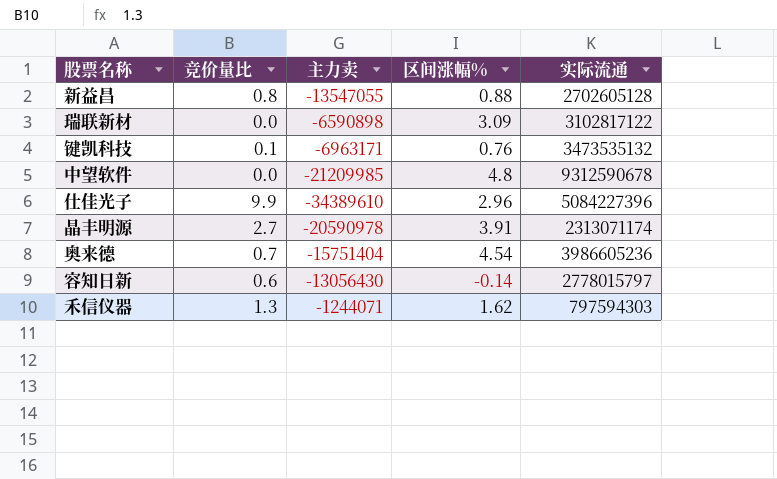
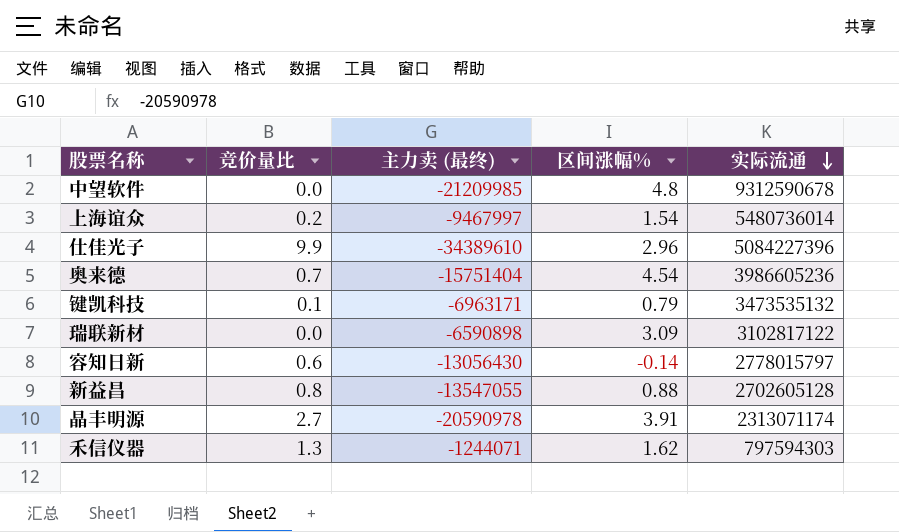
row order: none -> 实际流通 descending
column name: 主力卖 -> 主力卖 (最终)
row 上海谊众: none -> 0.2 | -9467997 | 1.54 | 5480736014
键凯科技 | 区间涨幅%: 0.76 -> 0.79

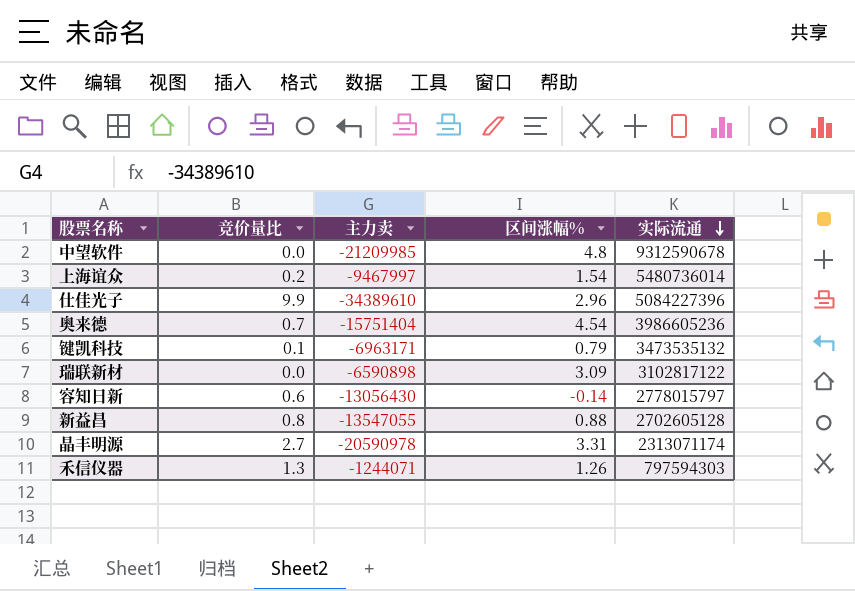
column name: 主力卖 (最终) -> 主力卖
晶丰明源 | 区间涨幅%: 3.91 -> 3.31
禾信仪器 | 区间涨幅%: 1.62 -> 1.26

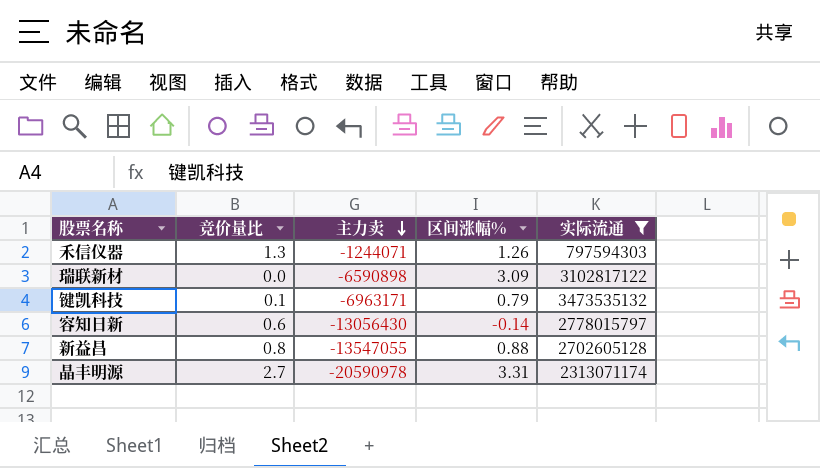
filter: none -> 实际流通 <= 3473535132
row order: 实际流通 descending -> 主力卖 descending

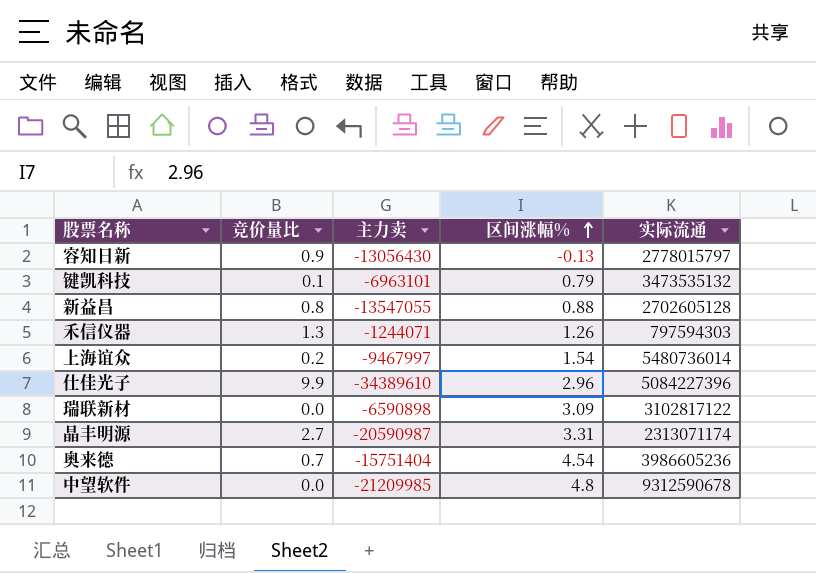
filter: 实际流通 <= 3473535132 -> none
row order: 主力卖 descending -> 区间涨幅% ascending
容知日新 | 竞价量比: 0.6 -> 0.9
容知日新 | 区间涨幅%: -0.14 -> -0.13
键凯科技 | 主力卖: -6963171 -> -6963101
晶丰明源 | 主力卖: -20590978 -> -20590987

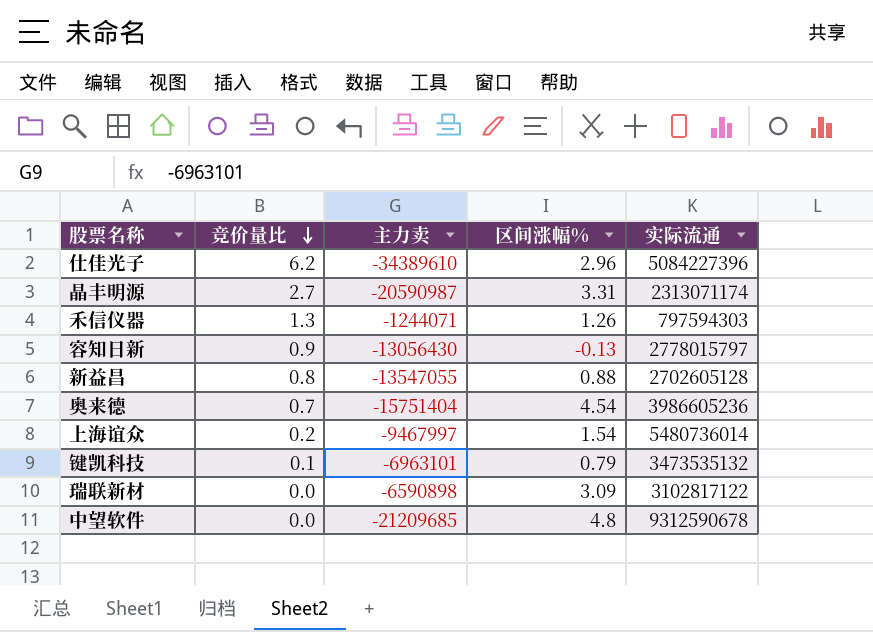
row order: 区间涨幅% ascending -> 竞价量比 descending
仕佳光子 | 竞价量比: 9.9 -> 6.2
中望软件 | 主力卖: -21209985 -> -21209685

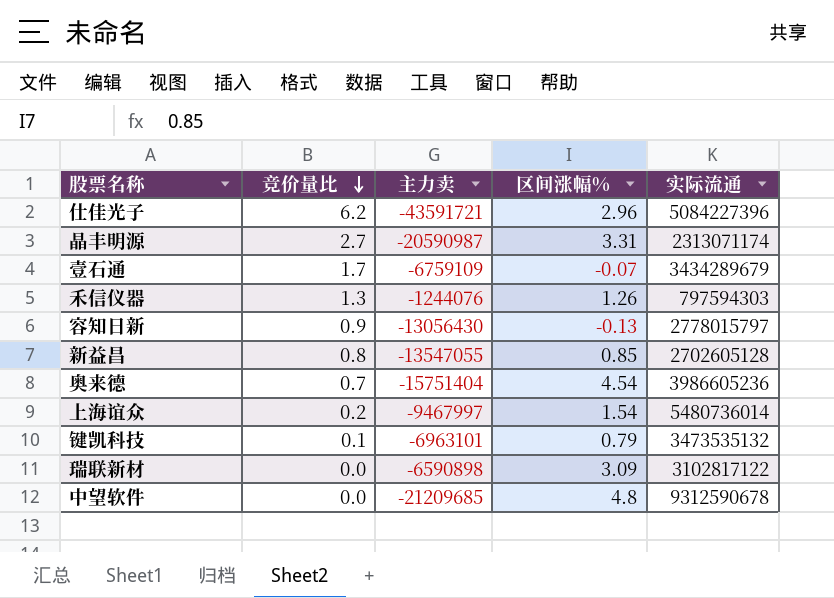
仕佳光子 | 主力卖: -34389610 -> -43591721
row 壹石通: none -> 1.7 | -6759109 | -0.07 | 3434289679
禾信仪器 | 主力卖: -1244071 -> -1244076
新益昌 | 区间涨幅%: 0.88 -> 0.85

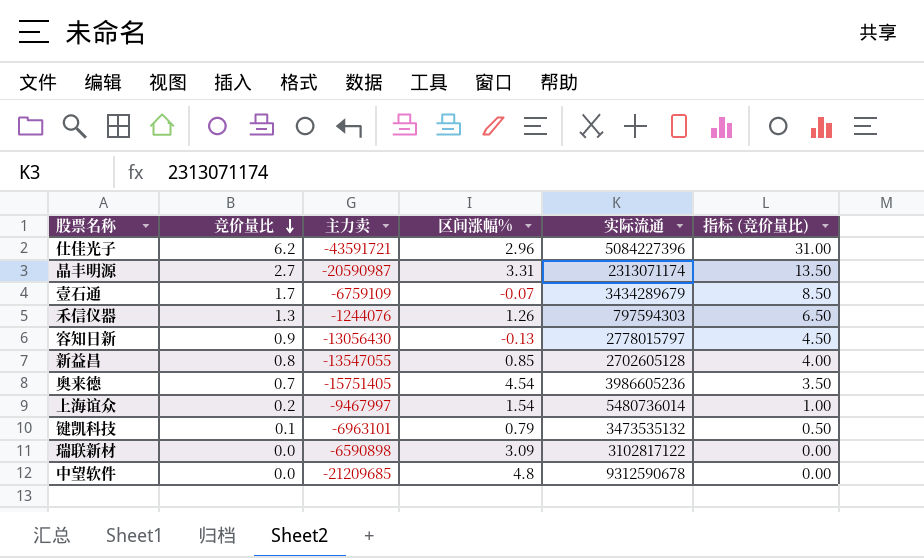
column 指标 (竞价量比) | formula: none -> [竞价量比] * 5
奥来德 | 主力卖: -15751404 -> -15751405

